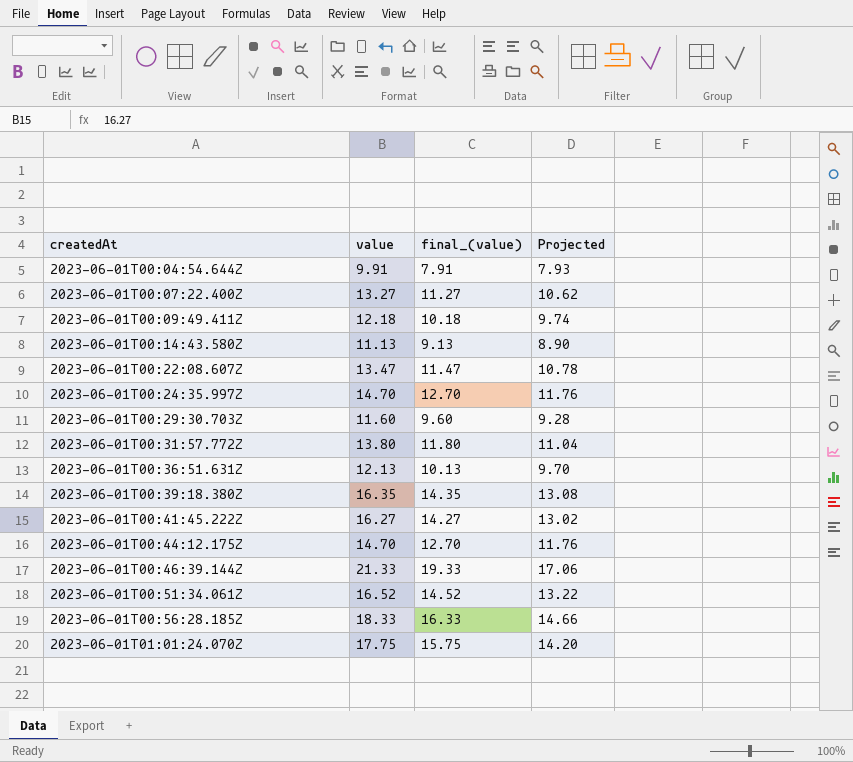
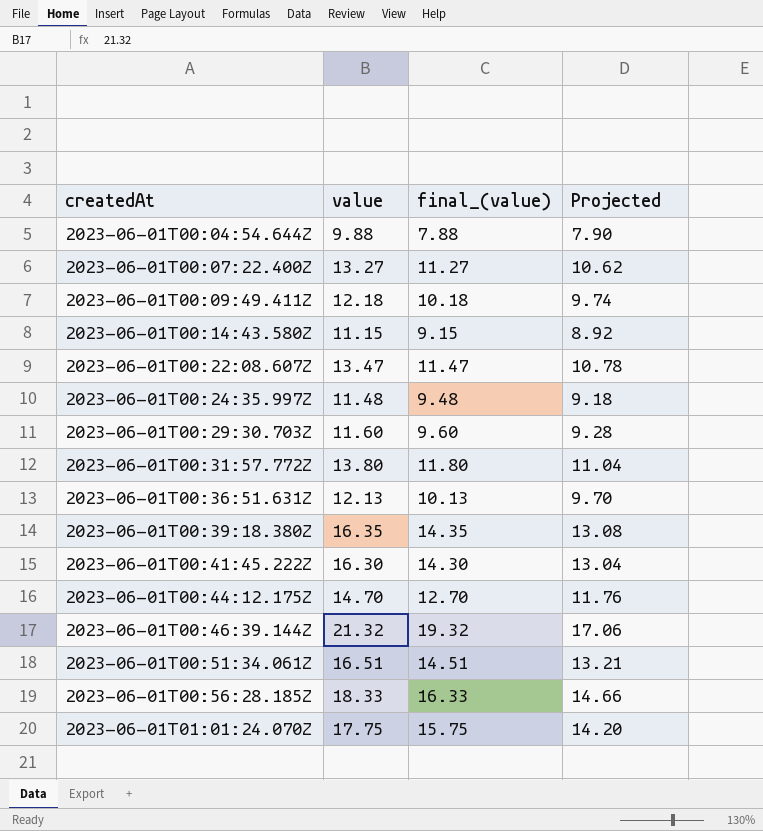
2023-06-01T00:04:54.644Z | value: 9.91 -> 9.88
2023-06-01T00:04:54.644Z | final_(value): 7.91 -> 7.88
2023-06-01T00:04:54.644Z | Projected: 7.93 -> 7.90
2023-06-01T00:14:43.580Z | value: 11.13 -> 11.15
2023-06-01T00:14:43.580Z | final_(value): 9.13 -> 9.15
2023-06-01T00:14:43.580Z | Projected: 8.90 -> 8.92
2023-06-01T00:24:35.997Z | value: 14.70 -> 11.48
2023-06-01T00:24:35.997Z | final_(value): 12.70 -> 9.48
2023-06-01T00:24:35.997Z | Projected: 11.76 -> 9.18
2023-06-01T00:41:45.222Z | value: 16.27 -> 16.30
2023-06-01T00:41:45.222Z | final_(value): 14.27 -> 14.30
2023-06-01T00:41:45.222Z | Projected: 13.02 -> 13.04
2023-06-01T00:46:39.144Z | value: 21.33 -> 21.32
2023-06-01T00:46:39.144Z | final_(value): 19.33 -> 19.32
2023-06-01T00:51:34.061Z | value: 16.52 -> 16.51
2023-06-01T00:51:34.061Z | final_(value): 14.52 -> 14.51
2023-06-01T00:51:34.061Z | Projected: 13.22 -> 13.21

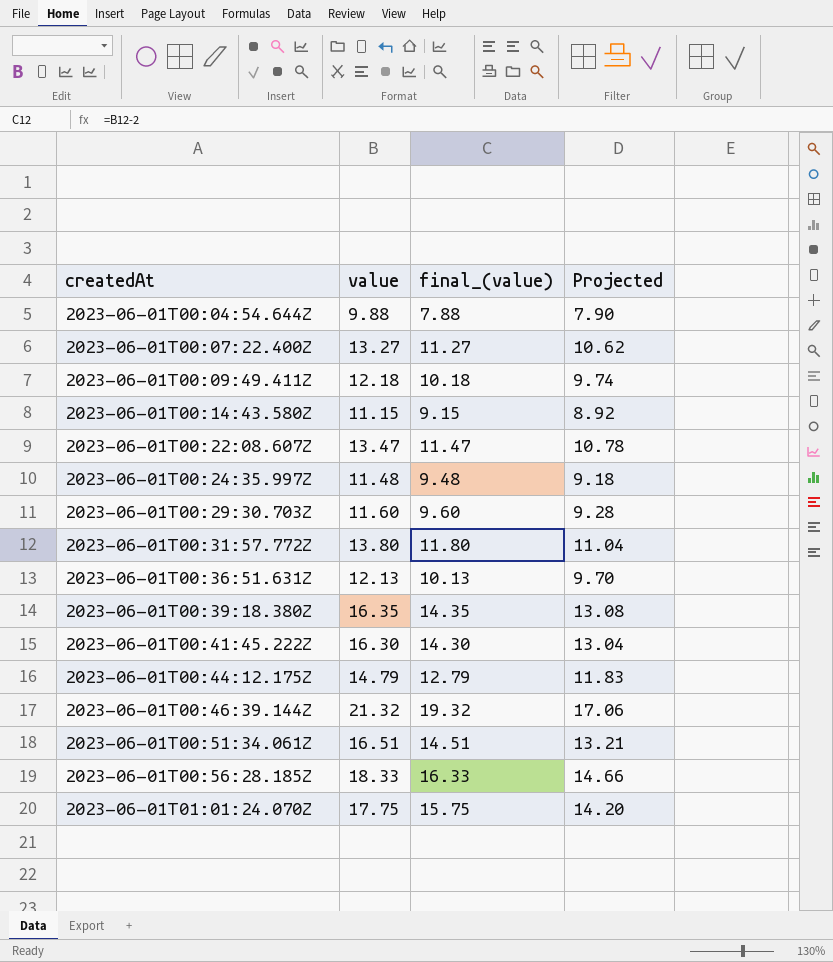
2023-06-01T00:44:12.175Z | value: 14.70 -> 14.79
2023-06-01T00:44:12.175Z | final_(value): 12.70 -> 12.79
2023-06-01T00:44:12.175Z | Projected: 11.76 -> 11.83

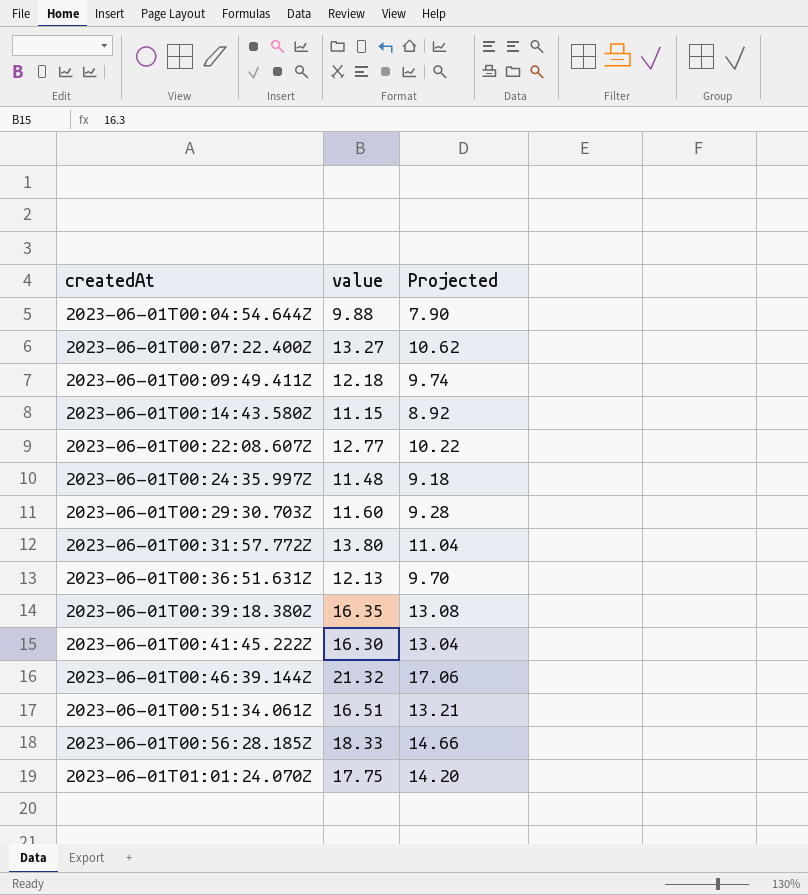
column final_(value) | formula: [value] - 2 -> none
row 2023-06-01T00:44:12.175Z: 14.79 | 12.79 | 11.83 -> none
2023-06-01T00:22:08.607Z | value: 13.47 -> 12.77
2023-06-01T00:22:08.607Z | Projected: 10.78 -> 10.22

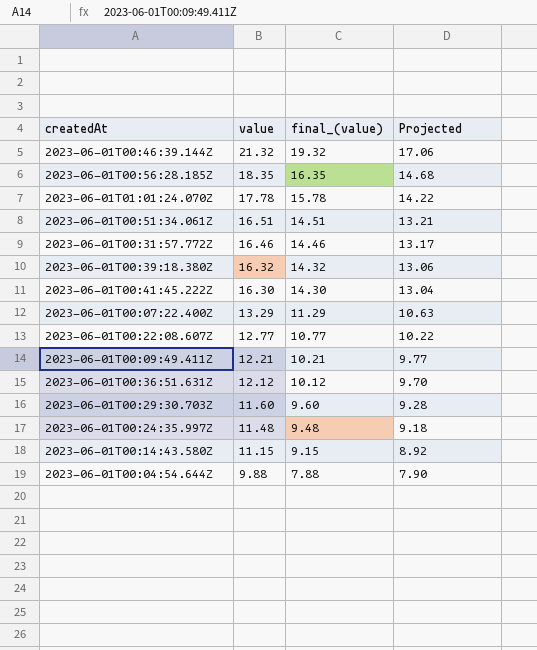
row order: createdAt ascending -> value descending
column final_(value) | formula: none -> [value] - 2
2023-06-01T00:56:28.185Z | value: 18.33 -> 18.35
2023-06-01T00:56:28.185Z | Projected: 14.66 -> 14.68
2023-06-01T01:01:24.070Z | value: 17.75 -> 17.78
2023-06-01T01:01:24.070Z | Projected: 14.20 -> 14.22
2023-06-01T00:31:57.772Z | value: 13.80 -> 16.46
2023-06-01T00:31:57.772Z | Projected: 11.04 -> 13.17
2023-06-01T00:39:18.380Z | value: 16.35 -> 16.32
2023-06-01T00:39:18.380Z | Projected: 13.08 -> 13.06
2023-06-01T00:07:22.400Z | value: 13.27 -> 13.29
2023-06-01T00:07:22.400Z | Projected: 10.62 -> 10.63
2023-06-01T00:09:49.411Z | value: 12.18 -> 12.21
2023-06-01T00:09:49.411Z | Projected: 9.74 -> 9.77
2023-06-01T00:36:51.631Z | value: 12.13 -> 12.12

